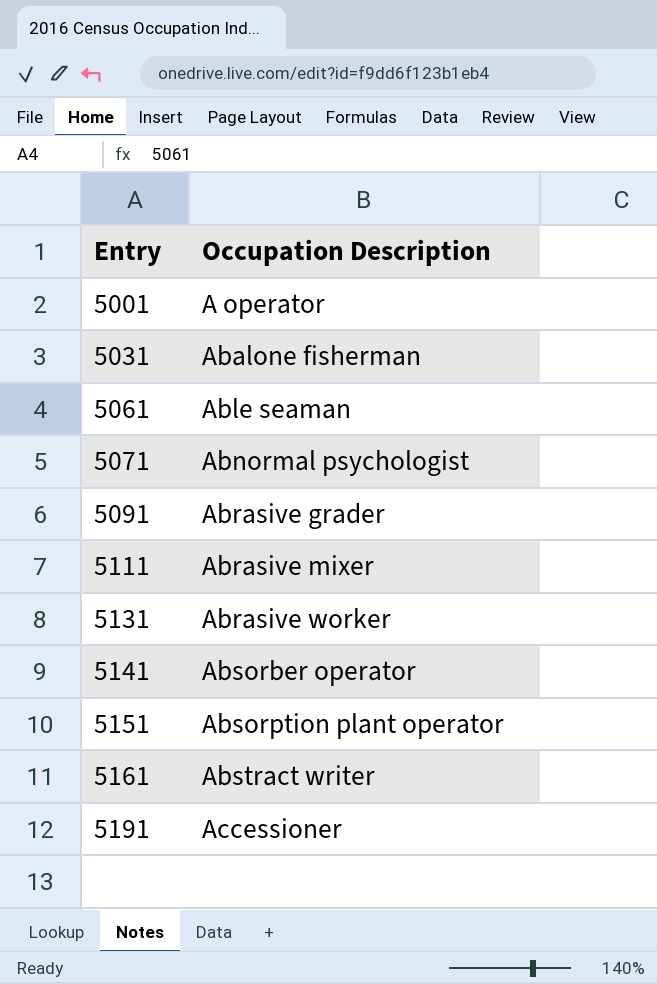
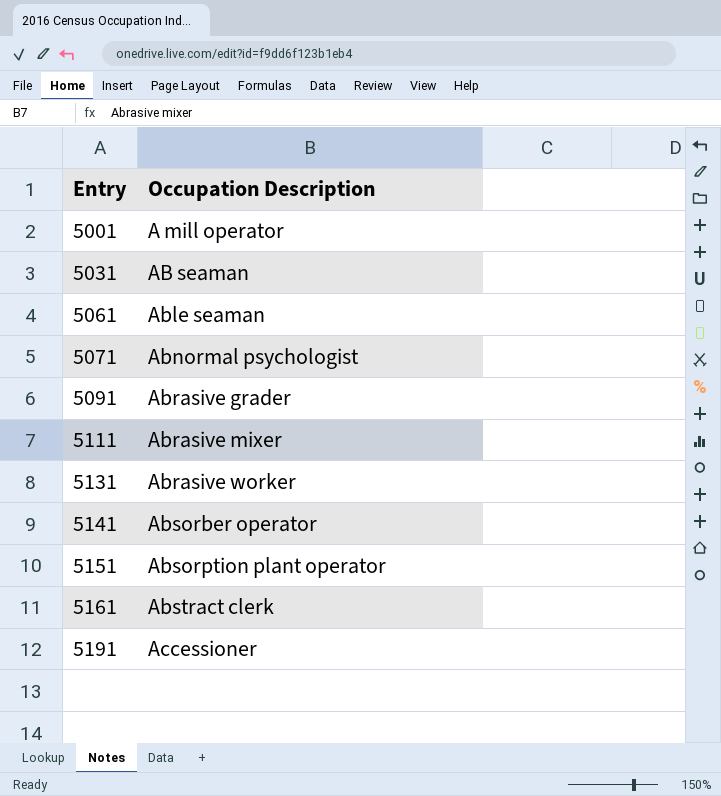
5001 | Occupation Description: A operator -> A mill operator
5031 | Occupation Description: Abalone fisherman -> AB seaman
5161 | Occupation Description: Abstract writer -> Abstract clerk

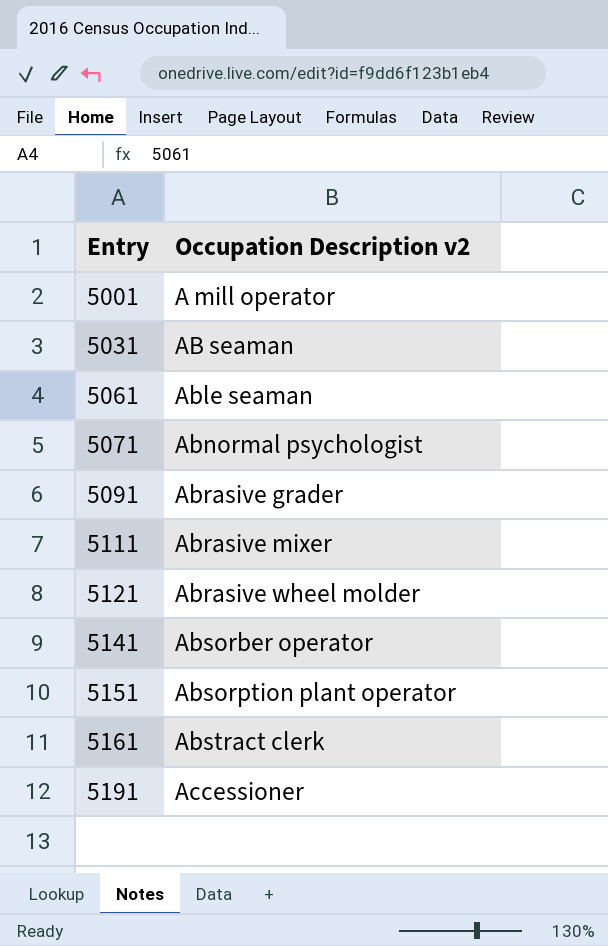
column name: Occupation Description -> Occupation Description v2
row 5131: Abrasive worker -> none
row 5121: none -> Abrasive wheel molder

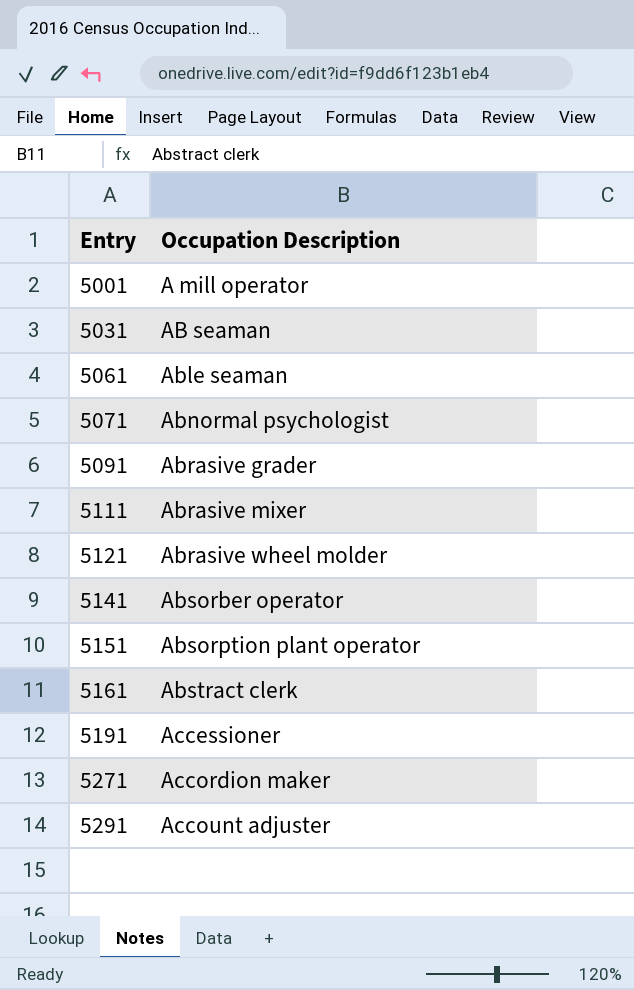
column name: Occupation Description v2 -> Occupation Description
row 5271: none -> Accordion maker
row 5291: none -> Account adjuster

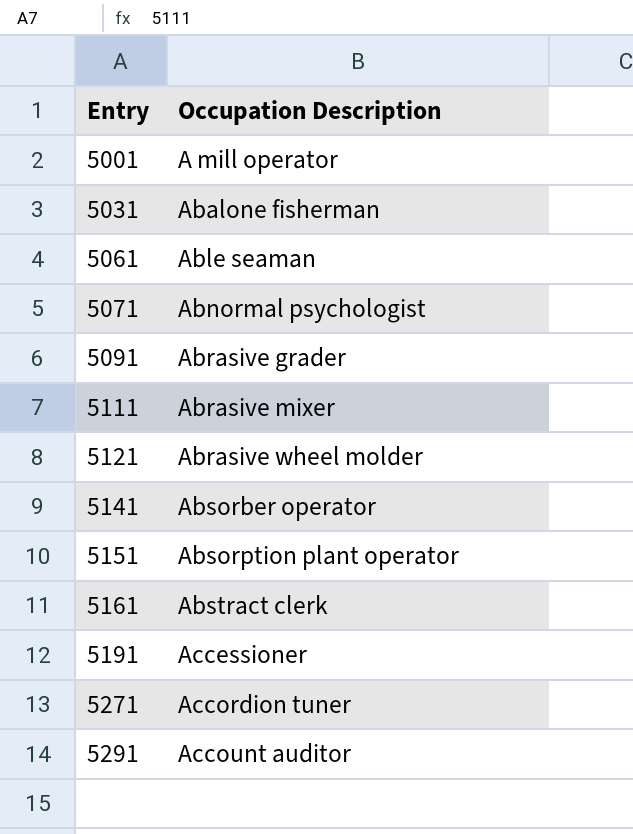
5031 | Occupation Description: AB seaman -> Abalone fisherman
5271 | Occupation Description: Accordion maker -> Accordion tuner
5291 | Occupation Description: Account adjuster -> Account auditor

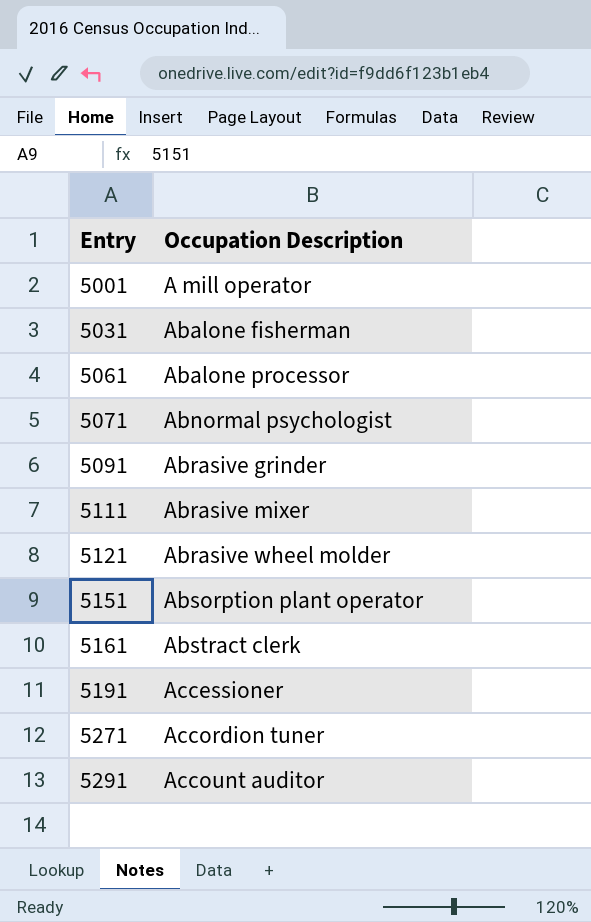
row 5141: Absorber operator -> none
5061 | Occupation Description: Able seaman -> Abalone processor
5091 | Occupation Description: Abrasive grader -> Abrasive grinder

